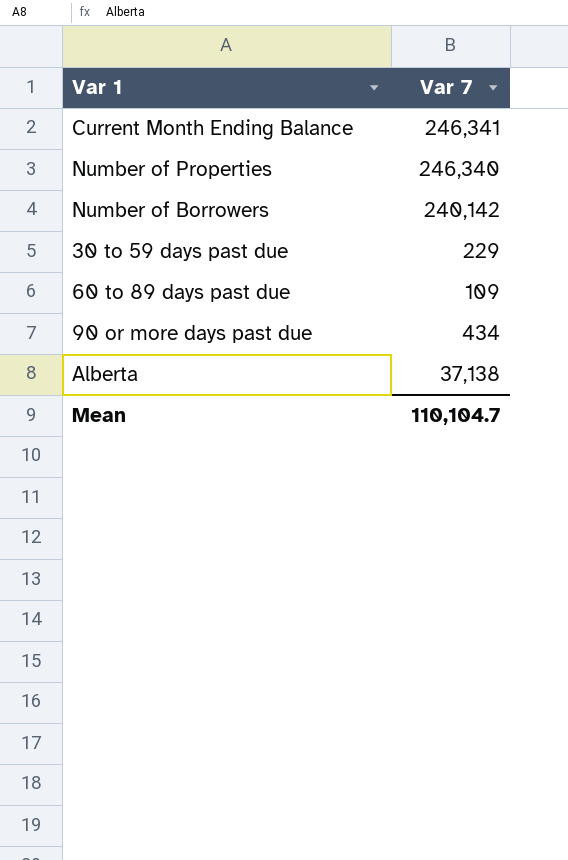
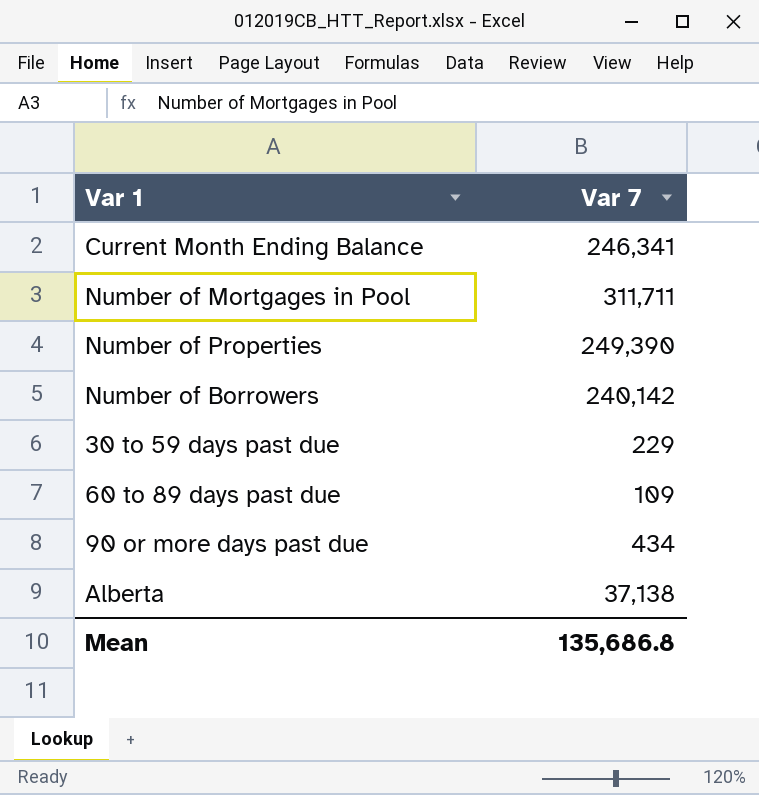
row Number of Mortgages in Pool: none -> 311,711
Number of Properties | Var 7: 246,340 -> 249,390
Mean | Var 7: 110,104.7 -> 135,686.8

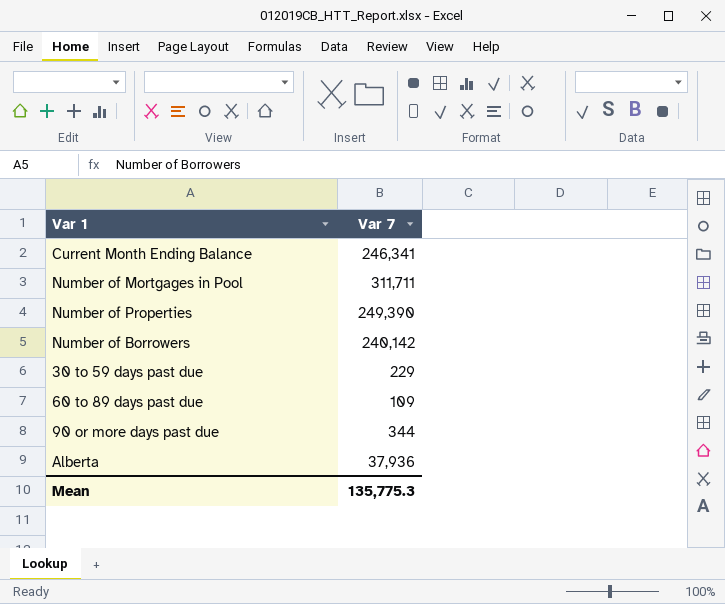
90 or more days past due | Var 7: 434 -> 344
Alberta | Var 7: 37,138 -> 37,936
Mean | Var 7: 135,686.8 -> 135,775.3

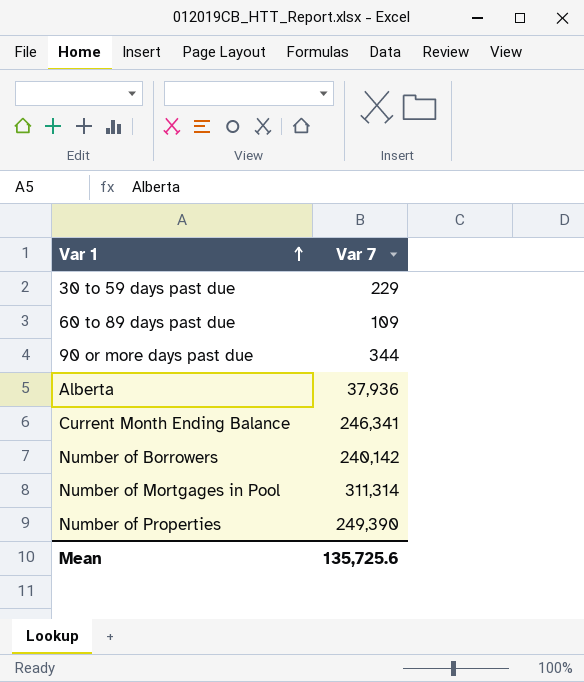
row order: none -> Var 1 ascending
Number of Mortgages in Pool | Var 7: 311,711 -> 311,314
Mean | Var 7: 135,775.3 -> 135,725.6

